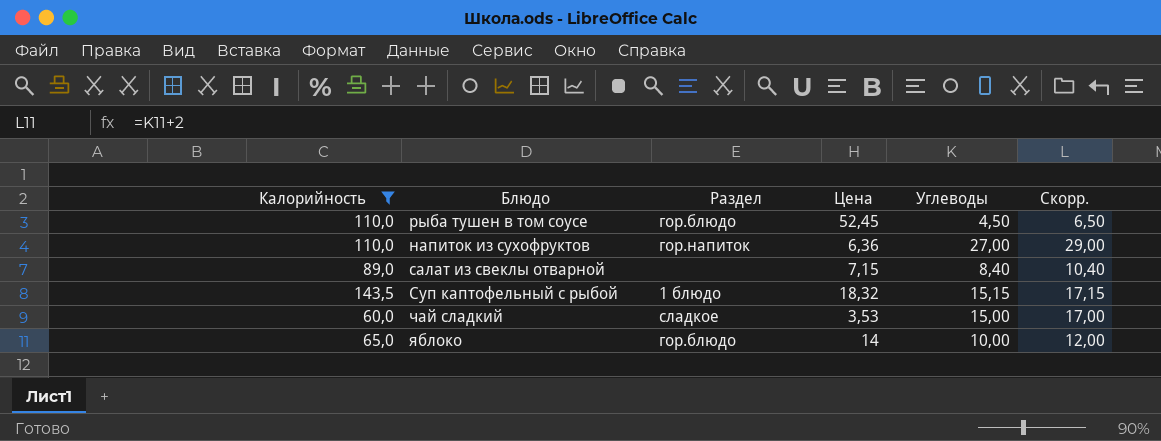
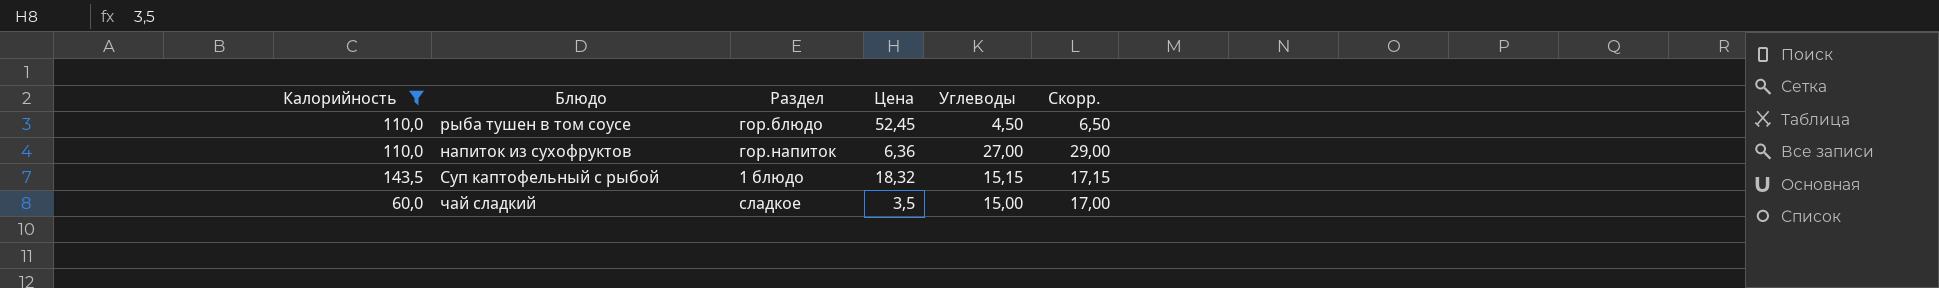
row салат из свеклы отварной: 89,0 | none | 7,15 | 8,40 | 10,40 -> none
row яблоко: 65,0 | гор.блюдо | 14 | 10,00 | 12,00 -> none
чай сладкий | Цена: 3,53 -> 3,5

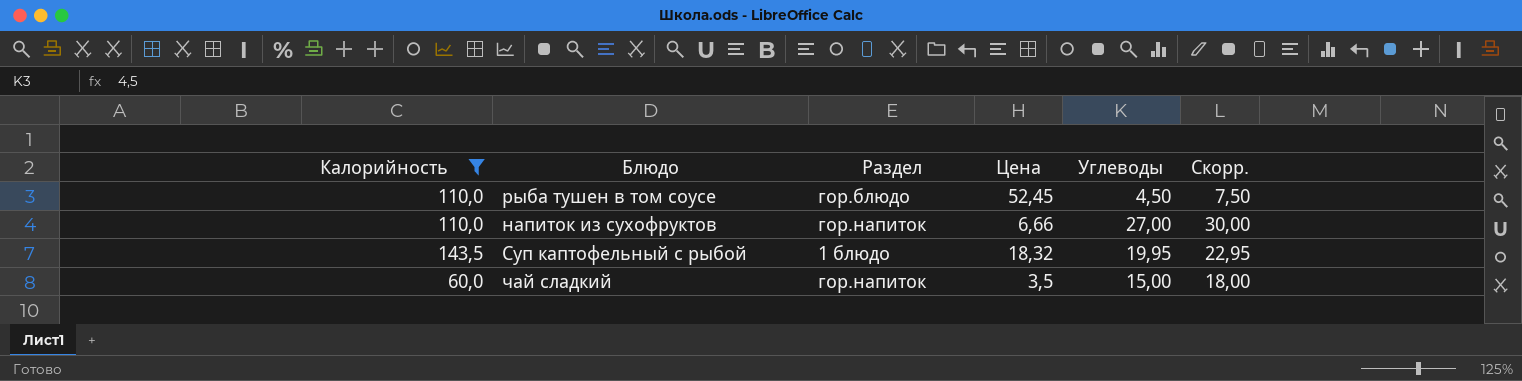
column Скорр. | formula: [Углеводы] + 2 -> [Углеводы] + 3
напиток из сухофруктов | Цена: 6,36 -> 6,66
Суп каптофельный с рыбой | Углеводы: 15,15 -> 19,95
чай сладкий | Раздел: сладкое -> гор.напиток

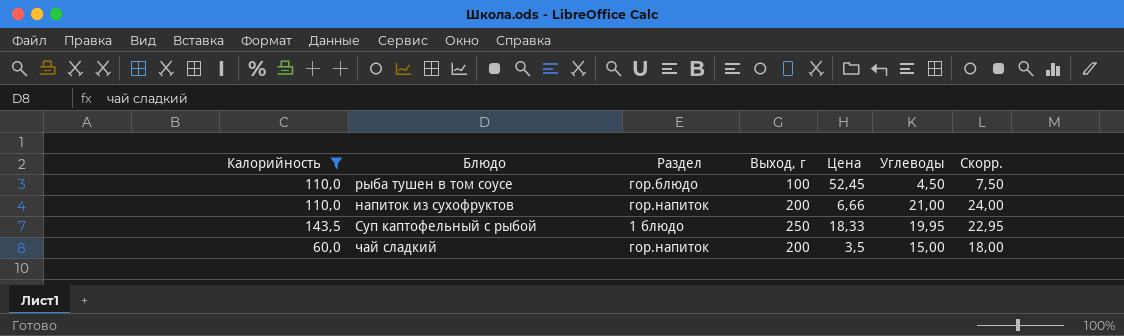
column Выход, г | position: none -> 4
напиток из сухофруктов | Углеводы: 27,00 -> 21,00
напиток из сухофруктов | Скорр.: 30,00 -> 24,00
Суп каптофельный с рыбой | Цена: 18,32 -> 18,33

